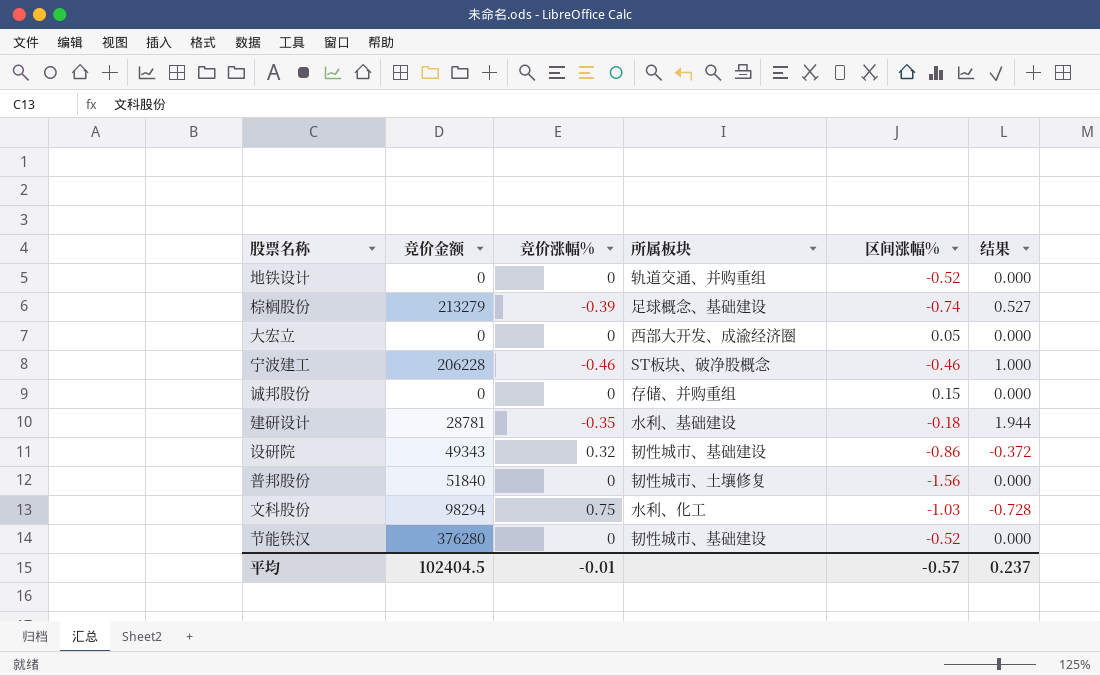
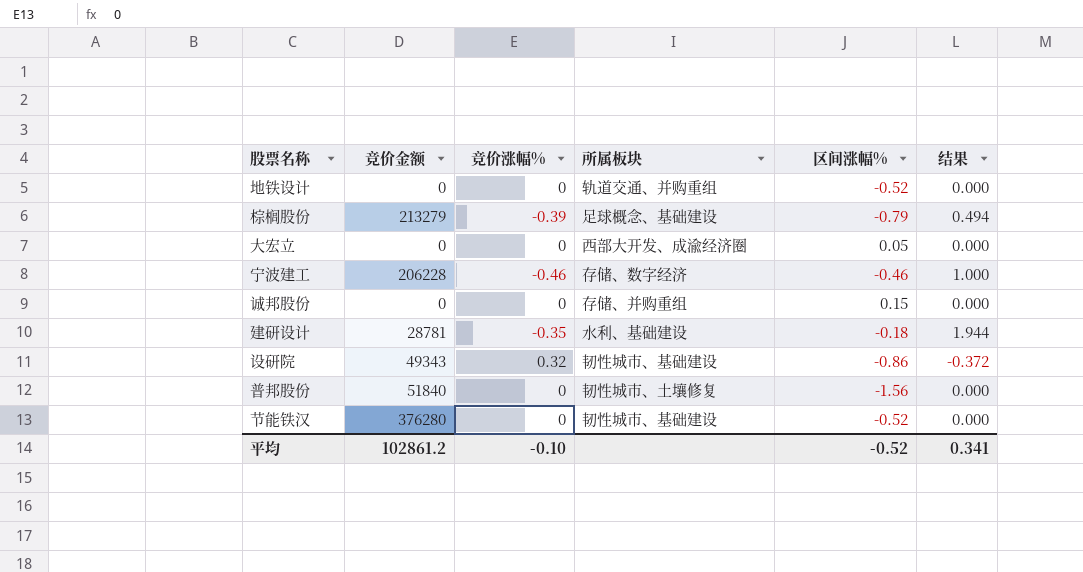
row 文科股份: 98294 | 0.75 | 水利、化工 | -1.03 | -0.728 -> none
棕榈股份 | 区间涨幅%: -0.74 -> -0.79
棕榈股份 | 结果: 0.527 -> 0.494
宁波建工 | 所属板块: ST板块、破净股概念 -> 存储、数字经济
平均 | 竞价金额: 102404.5 -> 102861.2
平均 | 竞价涨幅%: -0.01 -> -0.10
平均 | 区间涨幅%: -0.57 -> -0.52
平均 | 结果: 0.237 -> 0.341

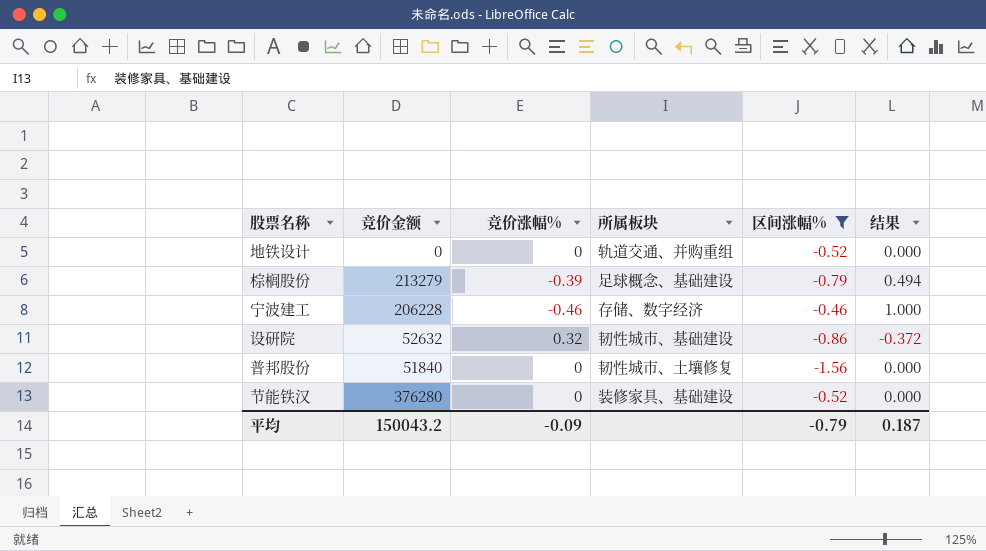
filter: none -> 区间涨幅% <= -0.46
设研院 | 竞价金额: 49343 -> 52632
节能铁汉 | 所属板块: 韧性城市、基础建设 -> 装修家具、基础建设
平均 | 竞价金额: 102861.2 -> 150043.2
平均 | 竞价涨幅%: -0.10 -> -0.09
平均 | 区间涨幅%: -0.52 -> -0.79
平均 | 结果: 0.341 -> 0.187

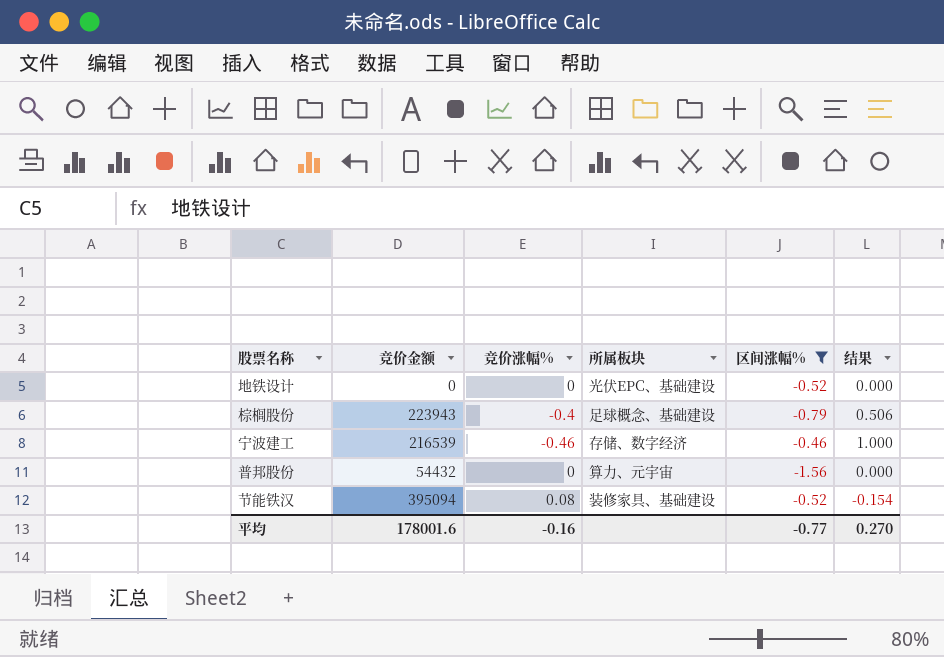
row 设研院: 52632 | 0.32 | 韧性城市、基础建设 | -0.86 | -0.372 -> none
地铁设计 | 所属板块: 轨道交通、并购重组 -> 光伏EPC、基础建设
棕榈股份 | 竞价金额: 213279 -> 223943
棕榈股份 | 竞价涨幅%: -0.39 -> -0.4
棕榈股份 | 结果: 0.494 -> 0.506
宁波建工 | 竞价金额: 206228 -> 216539
普邦股份 | 竞价金额: 51840 -> 54432
普邦股份 | 所属板块: 韧性城市、土壤修复 -> 算力、元宇宙
节能铁汉 | 竞价金额: 376280 -> 395094
节能铁汉 | 竞价涨幅%: 0 -> 0.08
节能铁汉 | 结果: 0.000 -> -0.154
平均 | 竞价金额: 150043.2 -> 178001.6
平均 | 竞价涨幅%: -0.09 -> -0.16
平均 | 区间涨幅%: -0.79 -> -0.77
平均 | 结果: 0.187 -> 0.270

